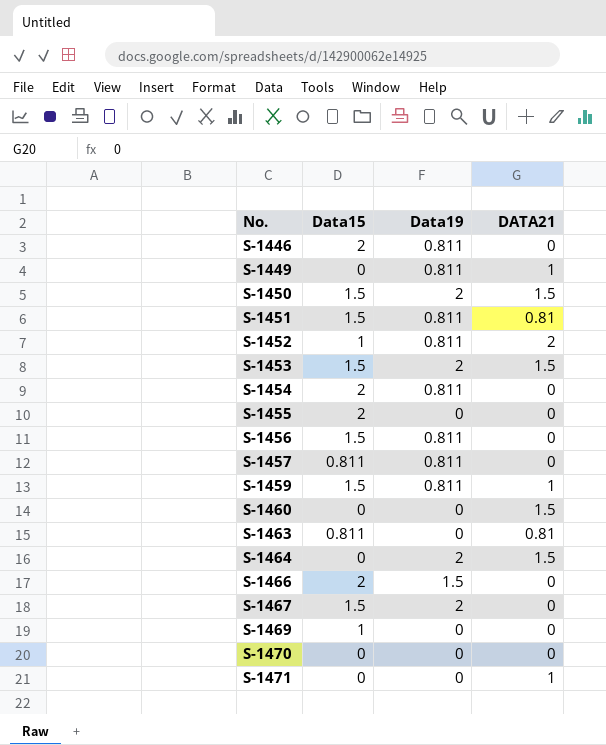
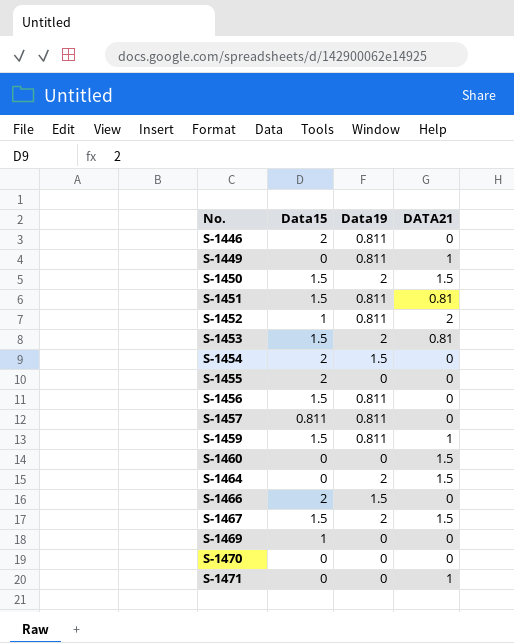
row S-1463: 0.811 | 0 | 0.81 -> none
S-1453 | DATA21: 1.5 -> 0.81
S-1454 | Data19: 0.811 -> 1.5
S-1467 | DATA21: 0 -> 1.5

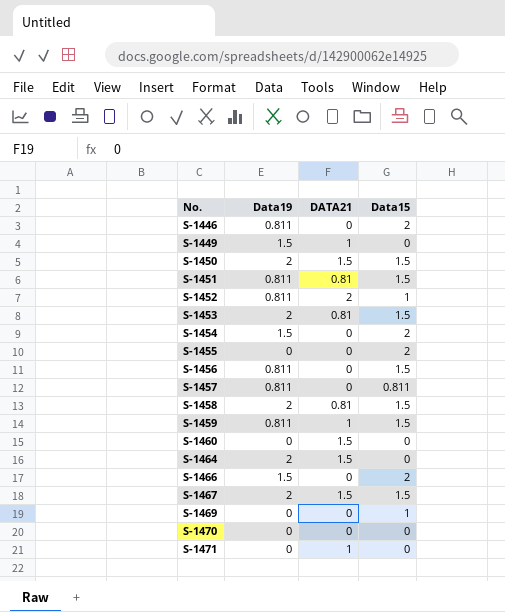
column Data15 | position: 2 -> 4
S-1449 | Data19: 0.811 -> 1.5
row S-1458: none -> 2 | 0.81 | 1.5

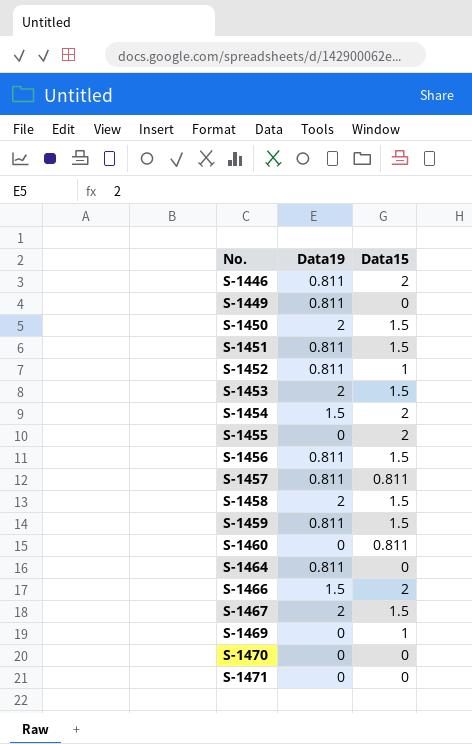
column DATA21 | position: 3 -> none
S-1449 | Data19: 1.5 -> 0.811
S-1460 | Data15: 0 -> 0.811
S-1464 | Data19: 2 -> 0.811

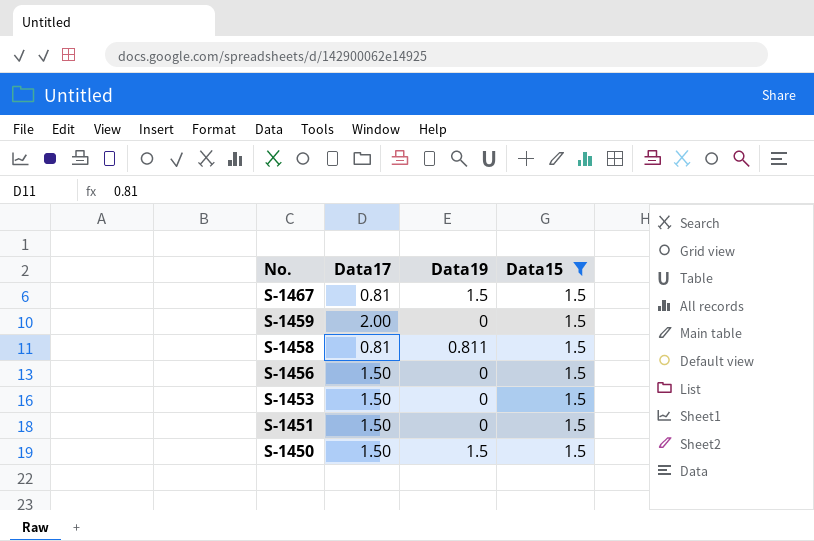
filter: none -> Data15 = 1.5
row order: No. ascending -> No. descending
column Data17 | position: none -> 2
S-1467 | Data19: 2 -> 1.5
S-1459 | Data19: 0.811 -> 0
S-1458 | Data19: 2 -> 0.811
S-1456 | Data19: 0.811 -> 0
S-1453 | Data19: 2 -> 0
S-1451 | Data19: 0.811 -> 0
S-1450 | Data19: 2 -> 1.5

